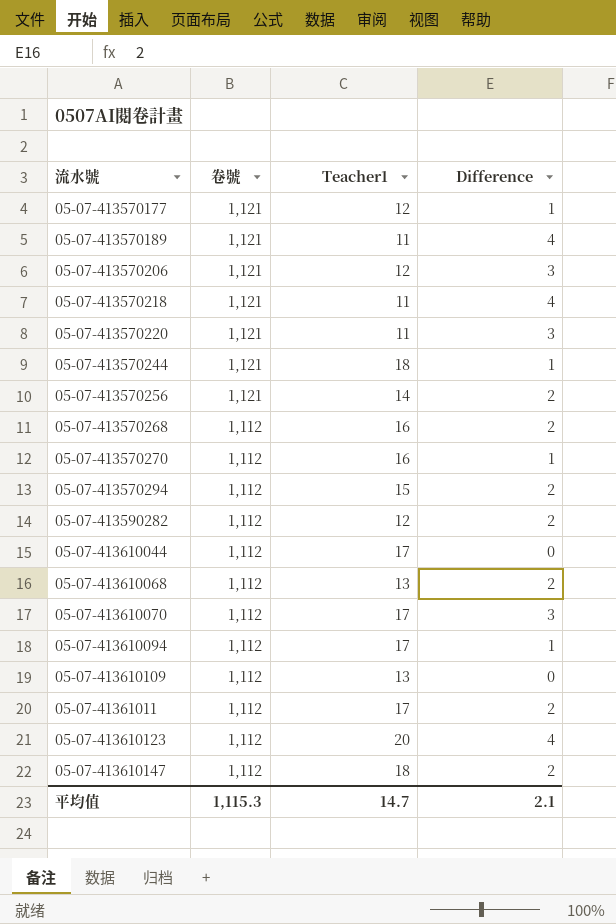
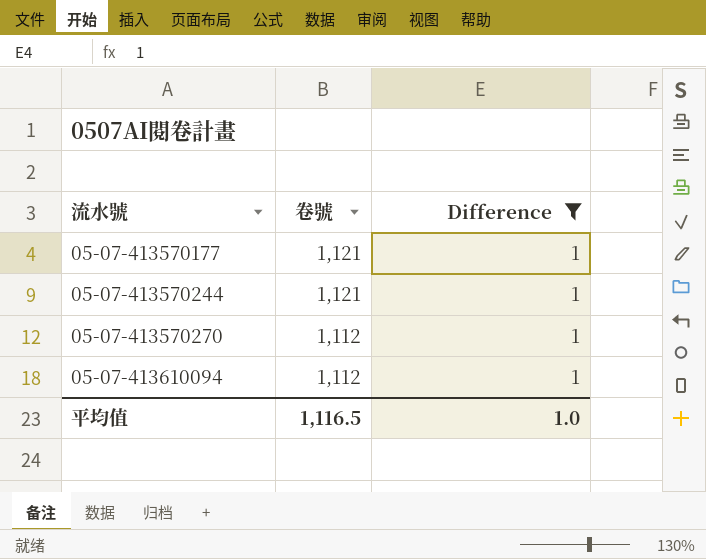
filter: none -> Difference = 1
column Teacher1 | position: 3 -> none
平均值 | 卷號: 1,115.3 -> 1,116.5
平均值 | Difference: 2.1 -> 1.0

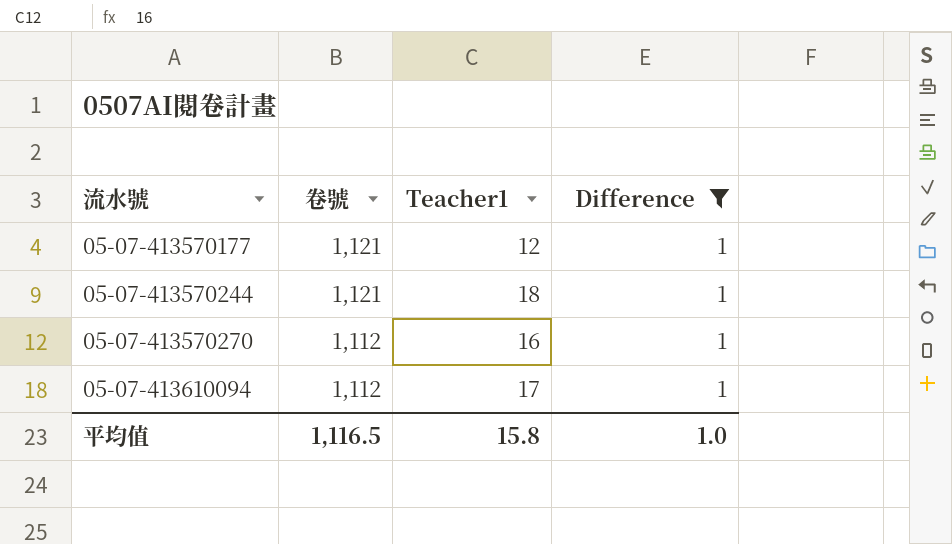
column Teacher1 | position: none -> 3

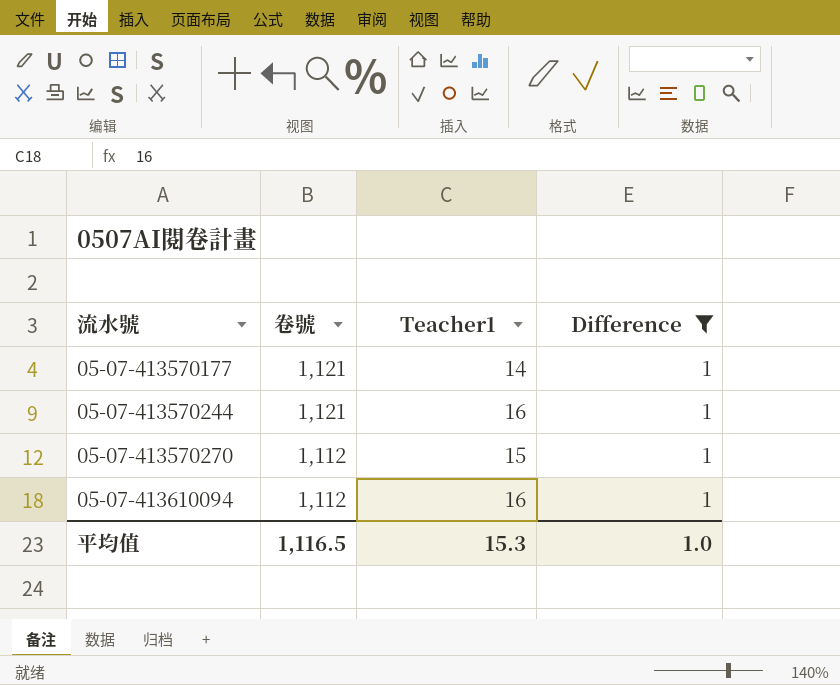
05-07-413570177 | Teacher1: 12 -> 14
05-07-413570244 | Teacher1: 18 -> 16
05-07-413570270 | Teacher1: 16 -> 15
05-07-413610094 | Teacher1: 17 -> 16
平均值 | Teacher1: 15.8 -> 15.3

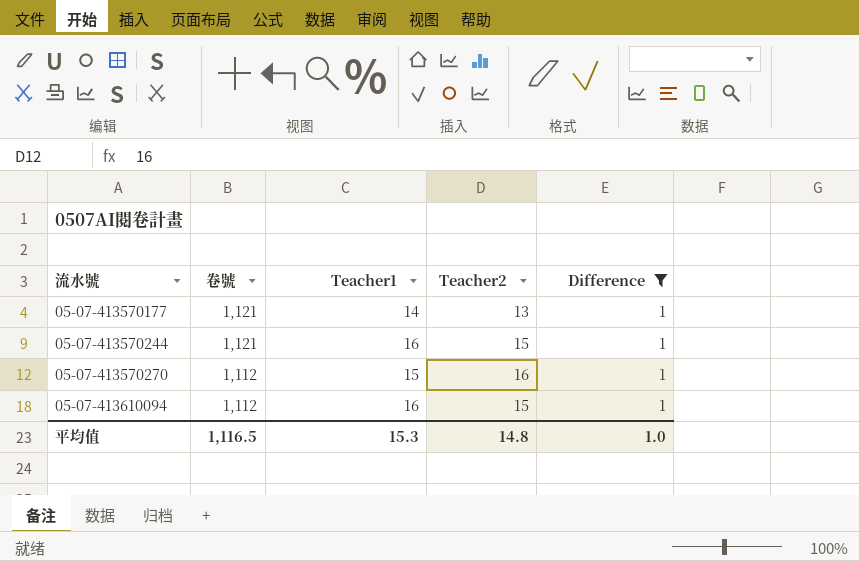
column Teacher2 | position: none -> 4

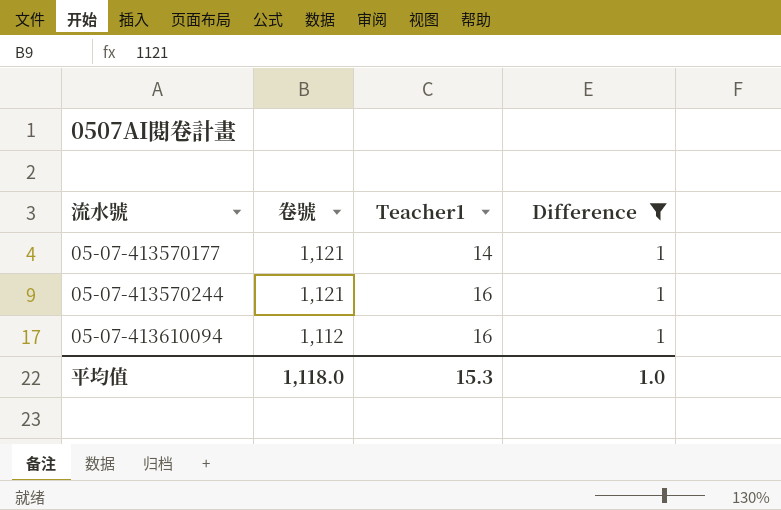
column Teacher2 | position: 4 -> none
row 05-07-413570270: 1,112 | 15 | 16 | 1 -> none
平均值 | 卷號: 1,116.5 -> 1,118.0

